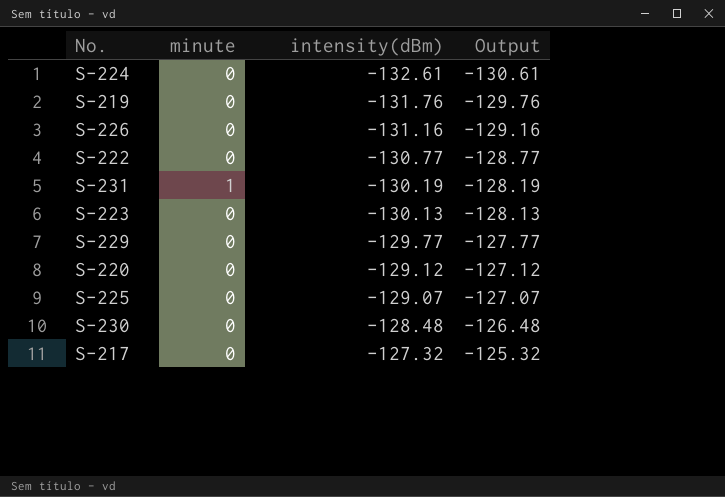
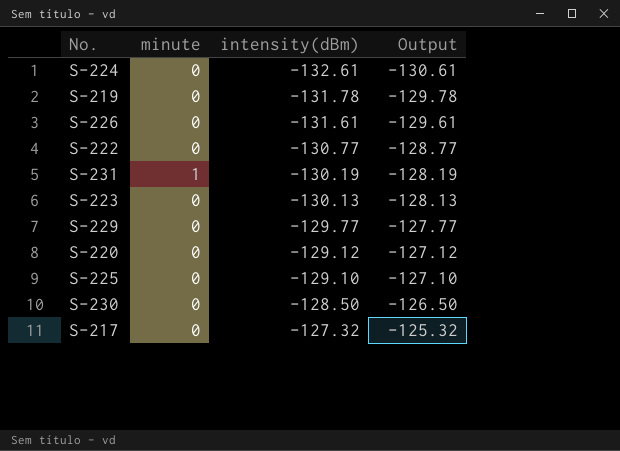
S-219 | intensity(dBm): -131.76 -> -131.78
S-219 | Output: -129.76 -> -129.78
S-226 | intensity(dBm): -131.16 -> -131.61
S-226 | Output: -129.16 -> -129.61
S-225 | intensity(dBm): -129.07 -> -129.10
S-225 | Output: -127.07 -> -127.10
S-230 | intensity(dBm): -128.48 -> -128.50
S-230 | Output: -126.48 -> -126.50

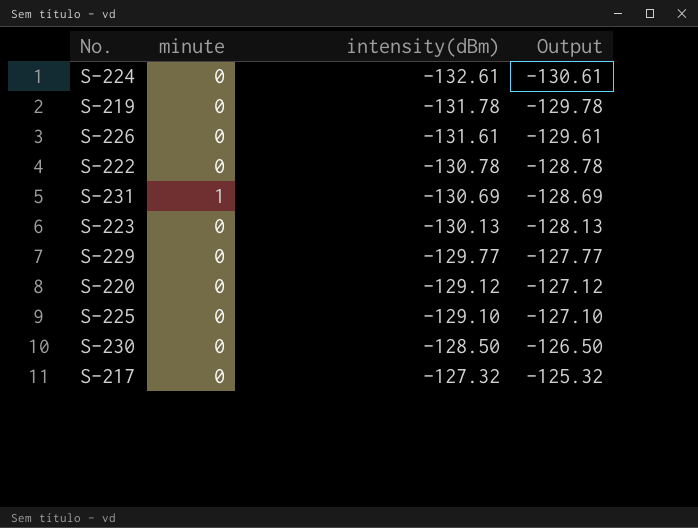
S-222 | intensity(dBm): -130.77 -> -130.78
S-222 | Output: -128.77 -> -128.78
S-231 | intensity(dBm): -130.19 -> -130.69
S-231 | Output: -128.19 -> -128.69

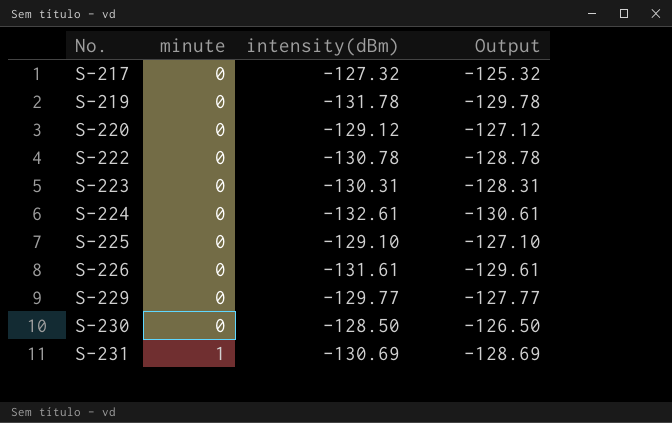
row order: intensity(dBm) ascending -> No. ascending
S-223 | intensity(dBm): -130.13 -> -130.31
S-223 | Output: -128.13 -> -128.31

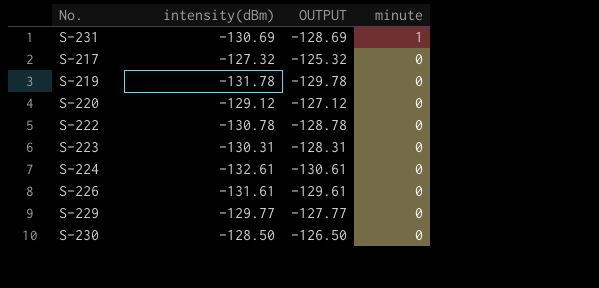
row order: No. ascending -> minute descending
column name: Output -> OUTPUT
column minute | position: 2 -> 4
row S-225: 0 | -129.10 | -127.10 -> none

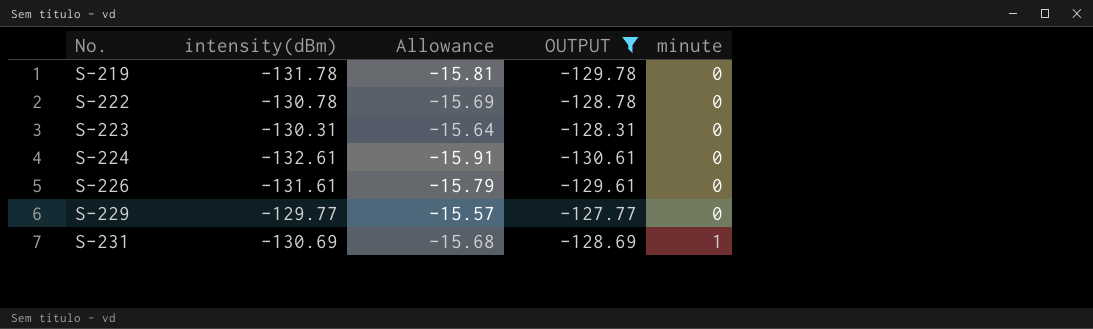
filter: none -> OUTPUT <= -127.77
row order: minute descending -> No. ascending
column Allowance | formula: none -> [intensity(dBm)] * 0.12

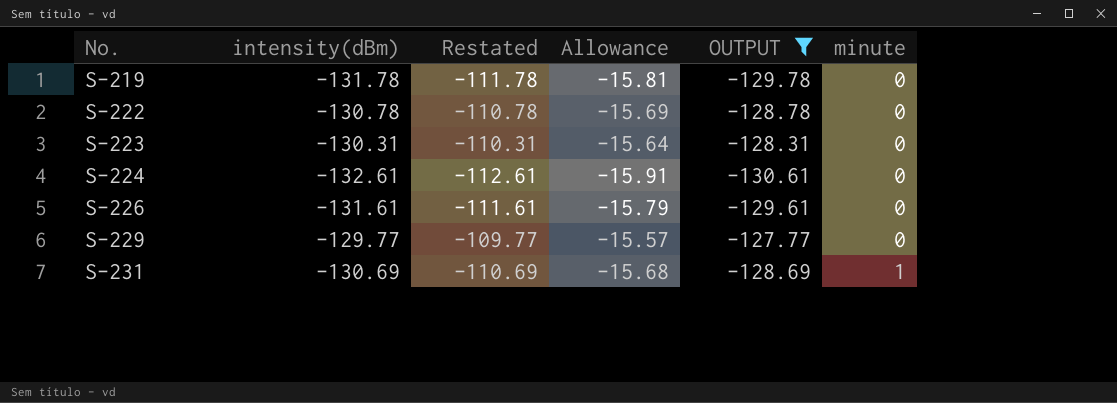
column Restated | formula: none -> [intensity(dBm)] + 20

